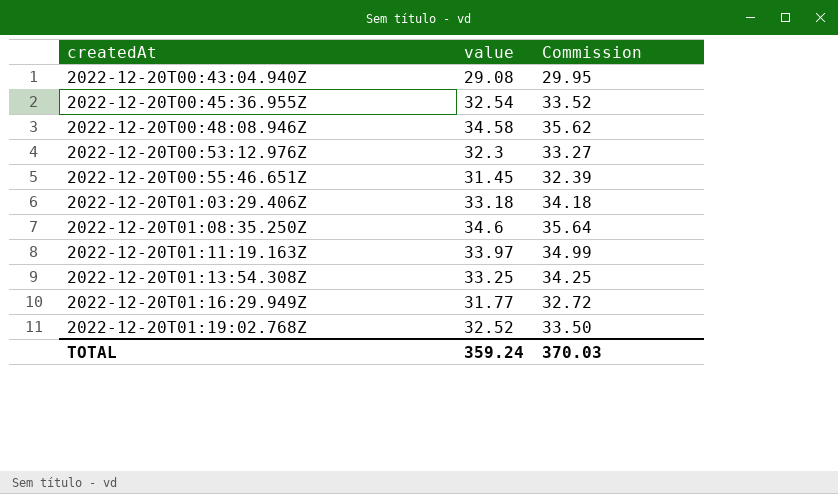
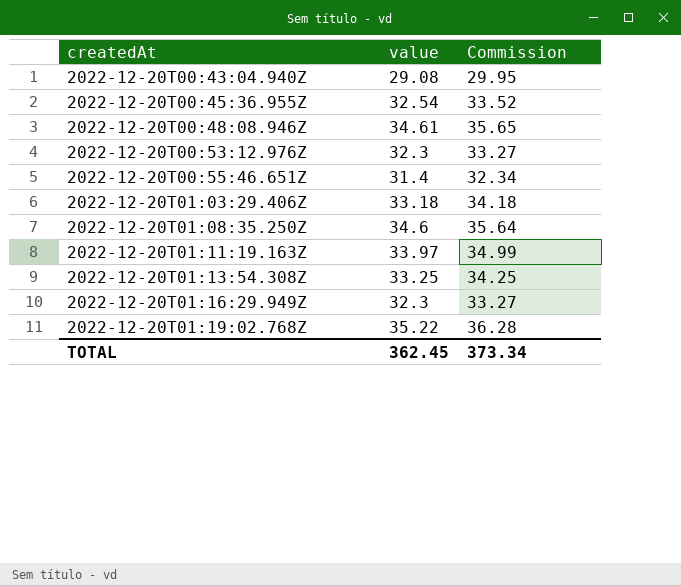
2022-12-20T00:48:08.946Z | value: 34.58 -> 34.61
2022-12-20T00:48:08.946Z | Commission: 35.62 -> 35.65
2022-12-20T00:55:46.651Z | value: 31.45 -> 31.4
2022-12-20T00:55:46.651Z | Commission: 32.39 -> 32.34
2022-12-20T01:16:29.949Z | value: 31.77 -> 32.3
2022-12-20T01:16:29.949Z | Commission: 32.72 -> 33.27
2022-12-20T01:19:02.768Z | value: 32.52 -> 35.22
2022-12-20T01:19:02.768Z | Commission: 33.50 -> 36.28
TOTAL | value: 359.24 -> 362.45
TOTAL | Commission: 370.03 -> 373.34

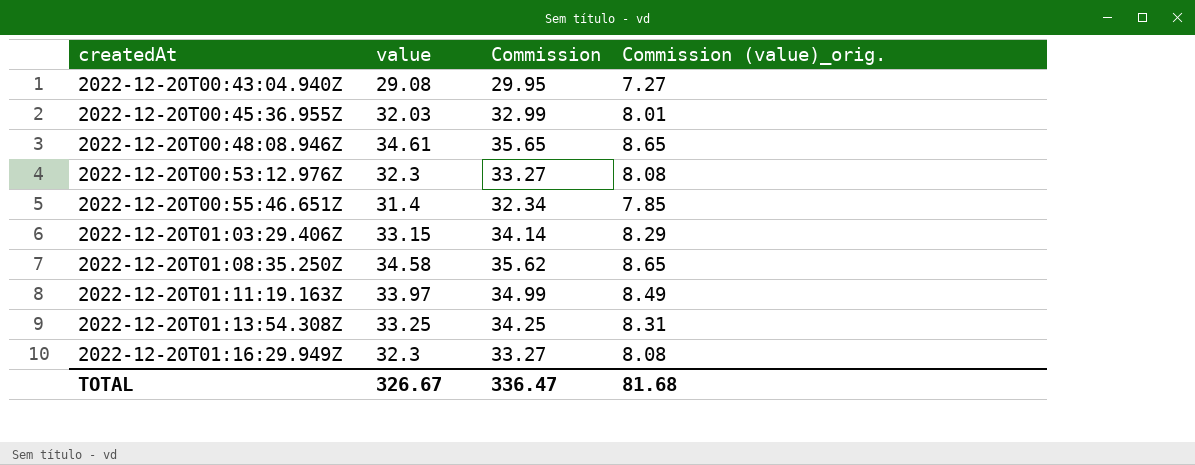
column Commission (value)_orig. | formula: none -> [value] * 0.25
row 2022-12-20T01:19:02.768Z: 35.22 | 36.28 -> none
2022-12-20T00:45:36.955Z | value: 32.54 -> 32.03
2022-12-20T00:45:36.955Z | Commission: 33.52 -> 32.99
2022-12-20T01:03:29.406Z | value: 33.18 -> 33.15
2022-12-20T01:03:29.406Z | Commission: 34.18 -> 34.14
2022-12-20T01:08:35.250Z | value: 34.6 -> 34.58
2022-12-20T01:08:35.250Z | Commission: 35.64 -> 35.62
TOTAL | value: 362.45 -> 326.67
TOTAL | Commission: 373.34 -> 336.47

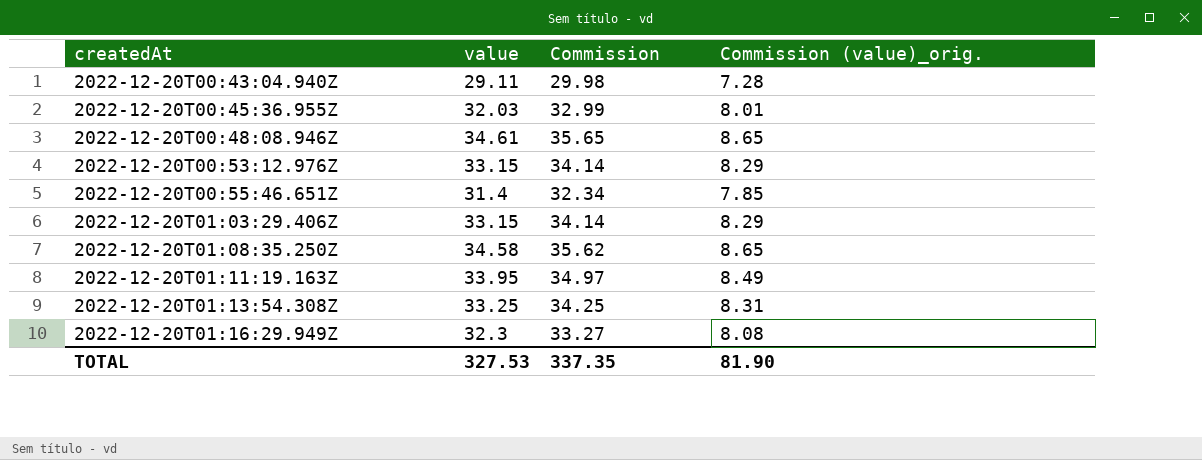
2022-12-20T00:43:04.940Z | value: 29.08 -> 29.11
2022-12-20T00:43:04.940Z | Commission: 29.95 -> 29.98
2022-12-20T00:43:04.940Z | Commission (value)_orig.: 7.27 -> 7.28
2022-12-20T00:53:12.976Z | value: 32.3 -> 33.15
2022-12-20T00:53:12.976Z | Commission: 33.27 -> 34.14
2022-12-20T00:53:12.976Z | Commission (value)_orig.: 8.08 -> 8.29
2022-12-20T01:11:19.163Z | value: 33.97 -> 33.95
2022-12-20T01:11:19.163Z | Commission: 34.99 -> 34.97
TOTAL | value: 326.67 -> 327.53
TOTAL | Commission: 336.47 -> 337.35
TOTAL | Commission (value)_orig.: 81.68 -> 81.90

